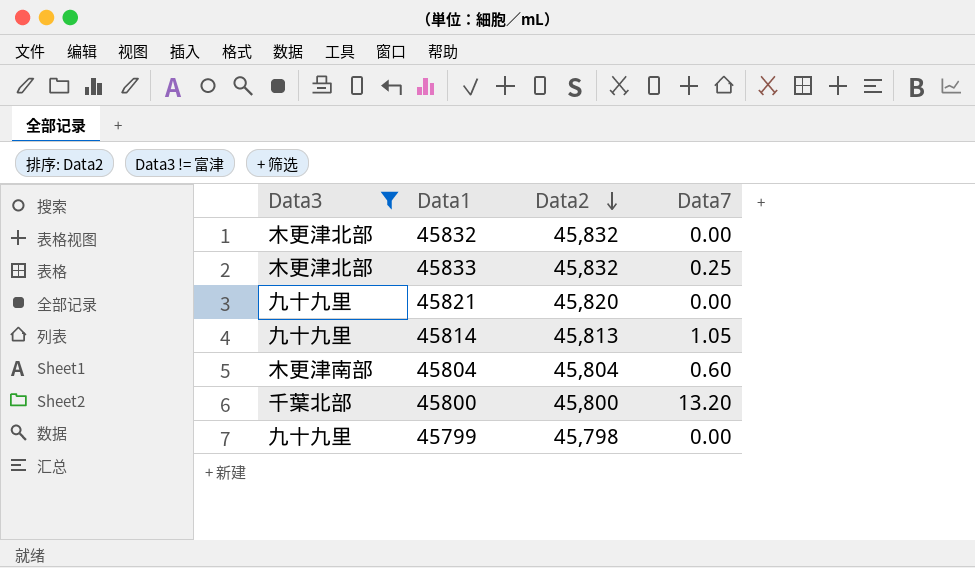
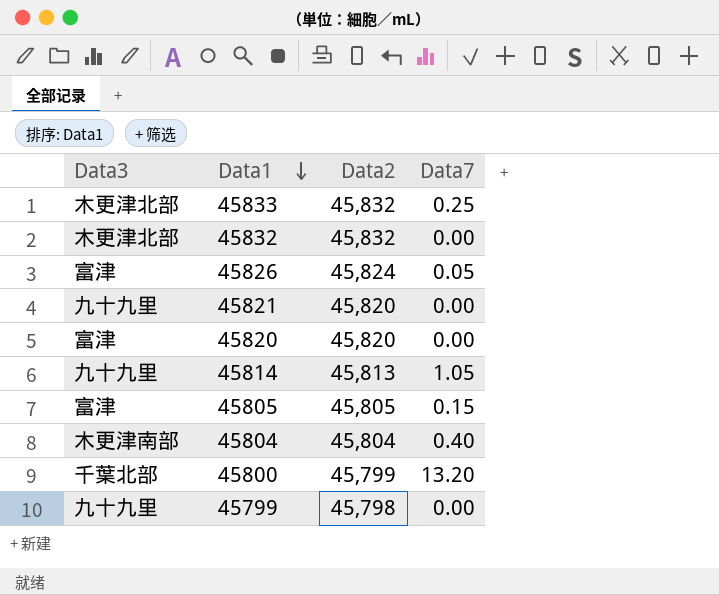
filter: Data3 != 富津 -> none
row order: Data2 descending -> Data1 descending
45804 | Data7: 0.60 -> 0.40
45800 | Data2: 45,800 -> 45,799

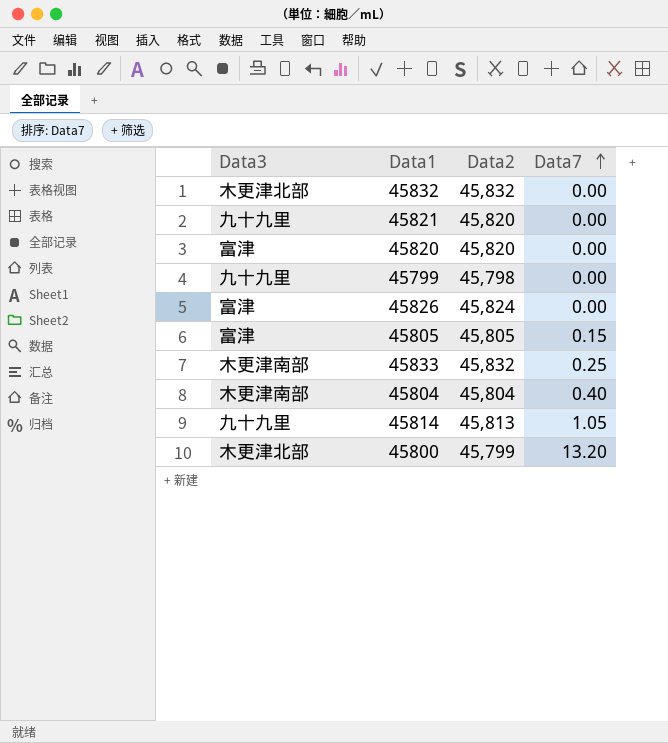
row order: Data1 descending -> Data7 ascending
45826 | Data7: 0.05 -> 0.00
45833 | Data3: 木更津北部 -> 木更津南部
45800 | Data3: 千葉北部 -> 木更津北部

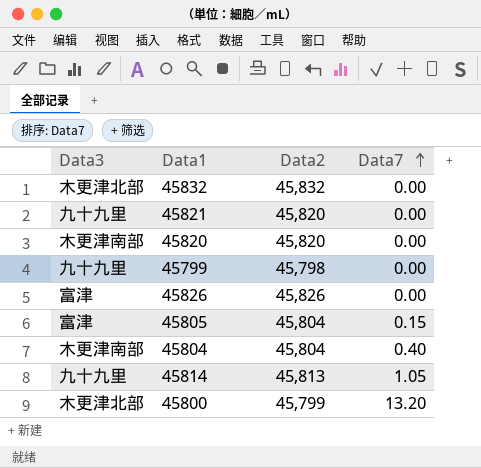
row 45833: 木更津南部 | 45,832 | 0.25 -> none
45820 | Data3: 富津 -> 木更津南部
45826 | Data2: 45,824 -> 45,826
45805 | Data2: 45,805 -> 45,804

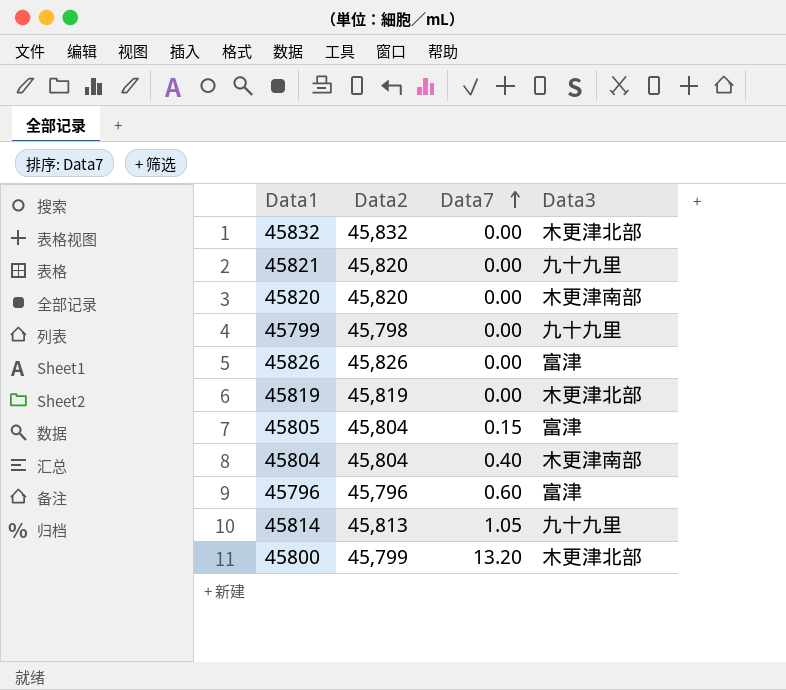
column Data3 | position: 1 -> 4
row 45819: none -> 45,819 | 0.00 | 木更津北部
row 45796: none -> 45,796 | 0.60 | 富津

